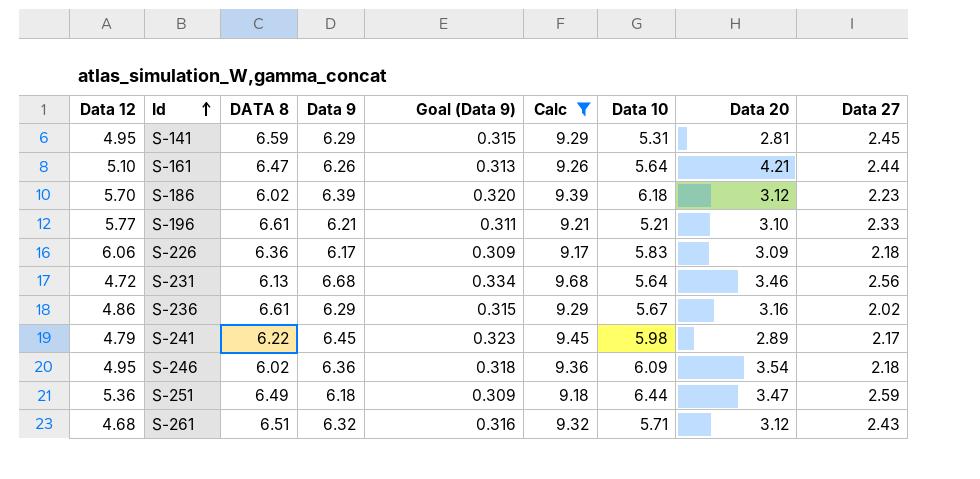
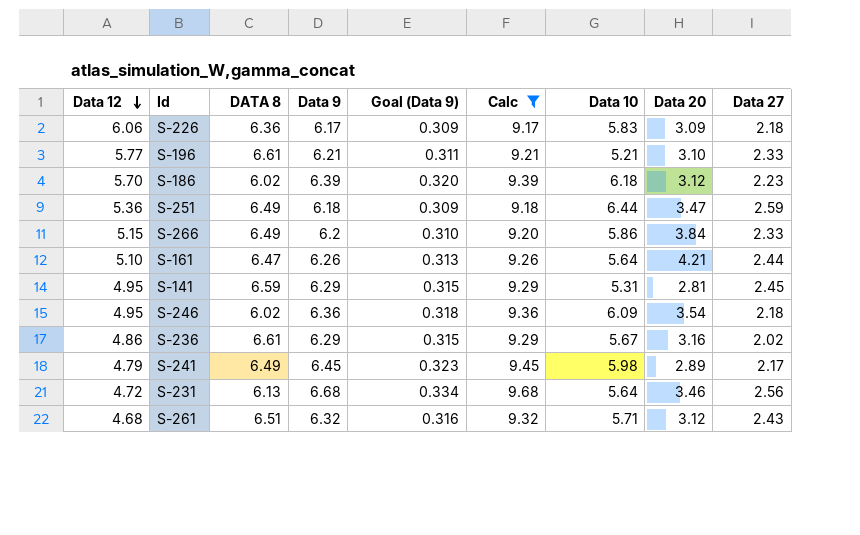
row order: Id ascending -> Data 12 descending
row S-266: none -> 5.15 | 6.49 | 6.2 | 0.310 | 9.20 | 5.86 | 3.84 | 2.33
S-241 | DATA 8: 6.22 -> 6.49

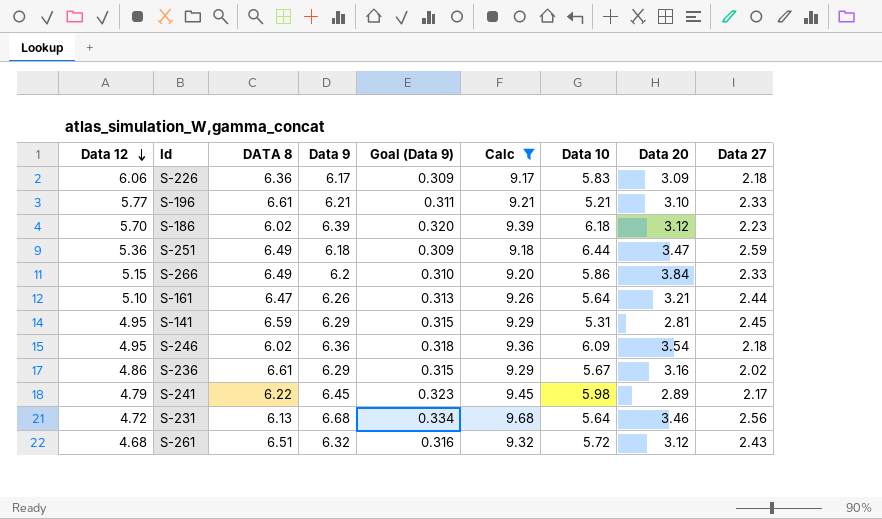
S-161 | Data 20: 4.21 -> 3.21
S-241 | DATA 8: 6.49 -> 6.22
S-261 | Data 10: 5.71 -> 5.72

